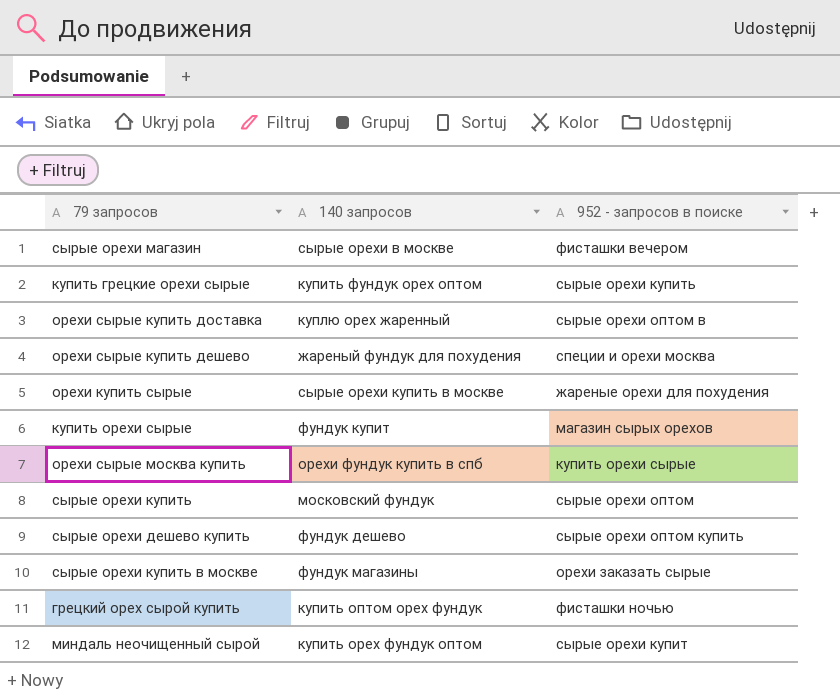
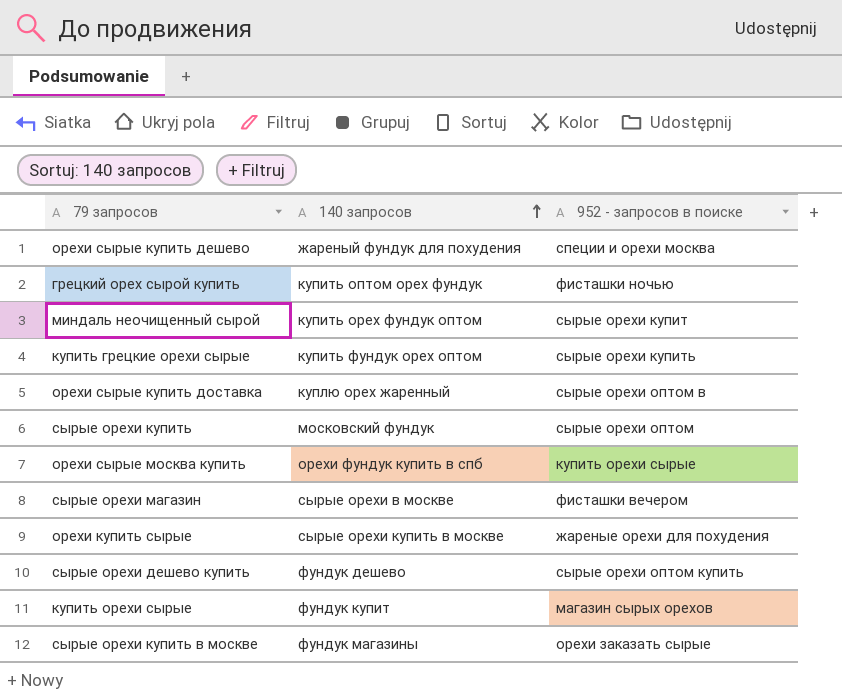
row order: none -> 140 запросов ascending

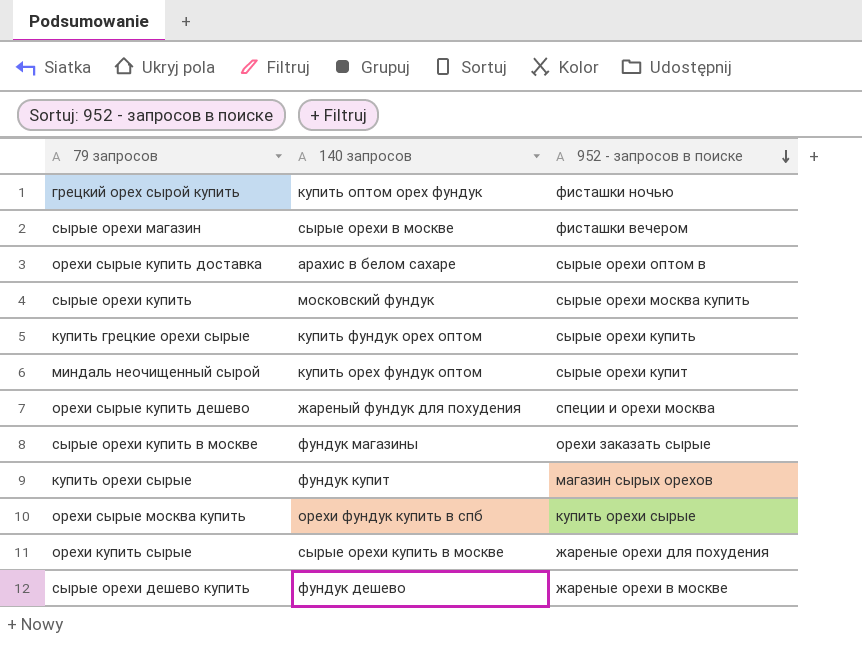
row order: 140 запросов ascending -> 952 - запросов в поиске descending
орехи сырые купить доставка | 140 запросов: куплю орех жаренный -> арахис в белом сахаре
сырые орехи купить | 952 - запросов в поиске: сырые орехи оптом -> сырые орехи москва купить
сырые орехи дешево купить | 952 - запросов в поиске: сырые орехи оптом купить -> жареные орехи в москве

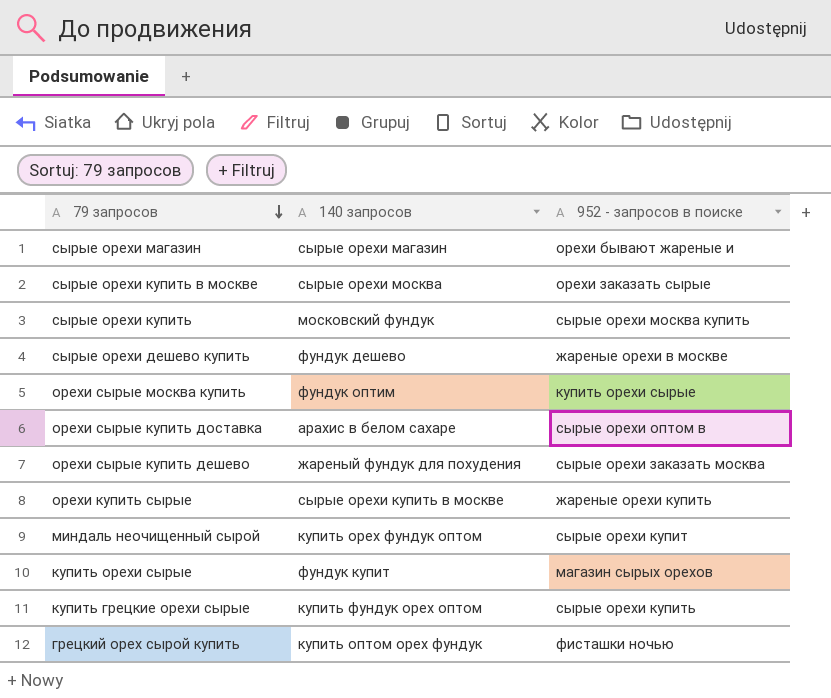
row order: 952 - запросов в поиске descending -> 79 запросов descending
сырые орехи магазин | 140 запросов: сырые орехи в москве -> сырые орехи магазин
сырые орехи магазин | 952 - запросов в поиске: фисташки вечером -> орехи бывают жареные и
сырые орехи купить в москве | 140 запросов: фундук магазины -> сырые орехи москва
орехи сырые москва купить | 140 запросов: орехи фундук купить в спб -> фундук оптим
орехи сырые купить дешево | 952 - запросов в поиске: специи и орехи москва -> сырые орехи заказать москва
орехи купить сырые | 952 - запросов в поиске: жареные орехи для похудения -> жареные орехи купить

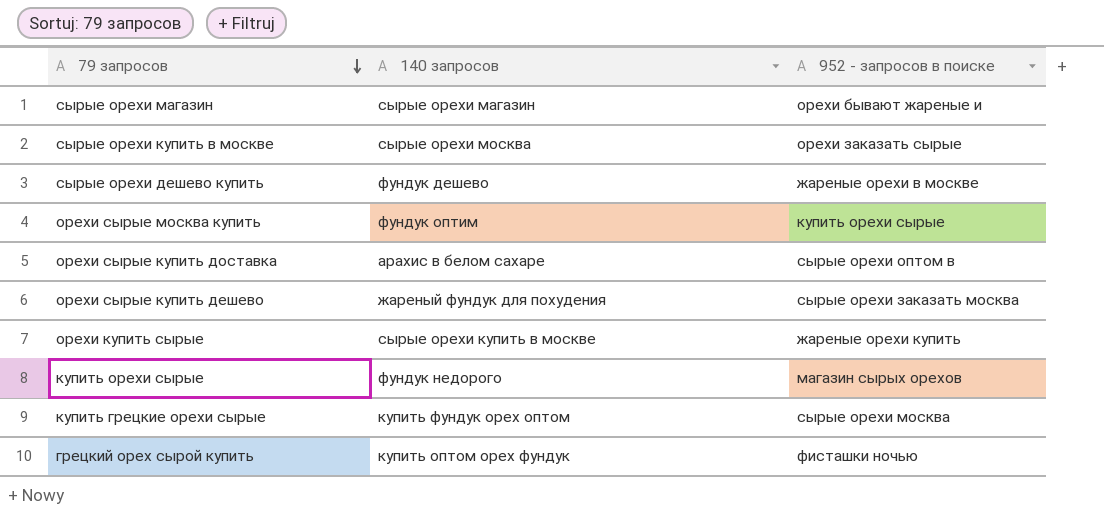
row сырые орехи купить: московский фундук | сырые орехи москва купить -> none
row миндаль неочищенный сырой: купить орех фундук оптом | сырые орехи купит -> none
купить орехи сырые | 140 запросов: фундук купит -> фундук недорого
купить грецкие орехи сырые | 952 - запросов в поиске: сырые орехи купить -> сырые орехи москва

